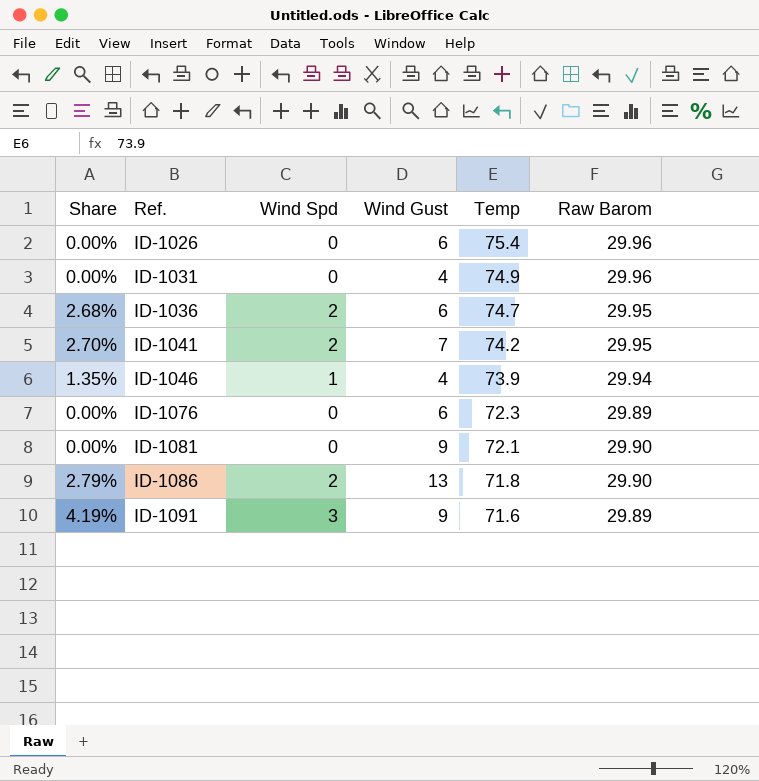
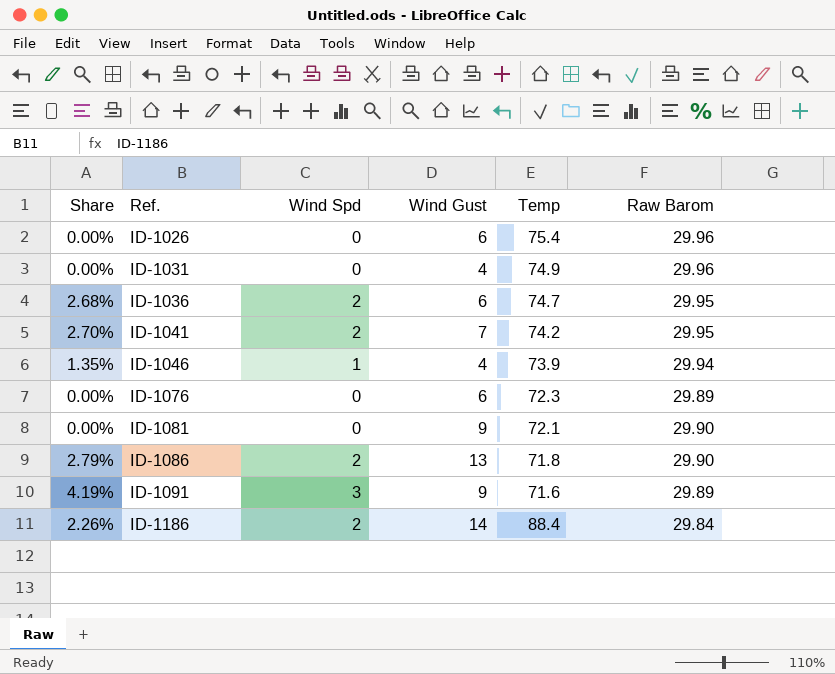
row ID-1186: none -> 2.26% | 2 | 14 | 88.4 | 29.84

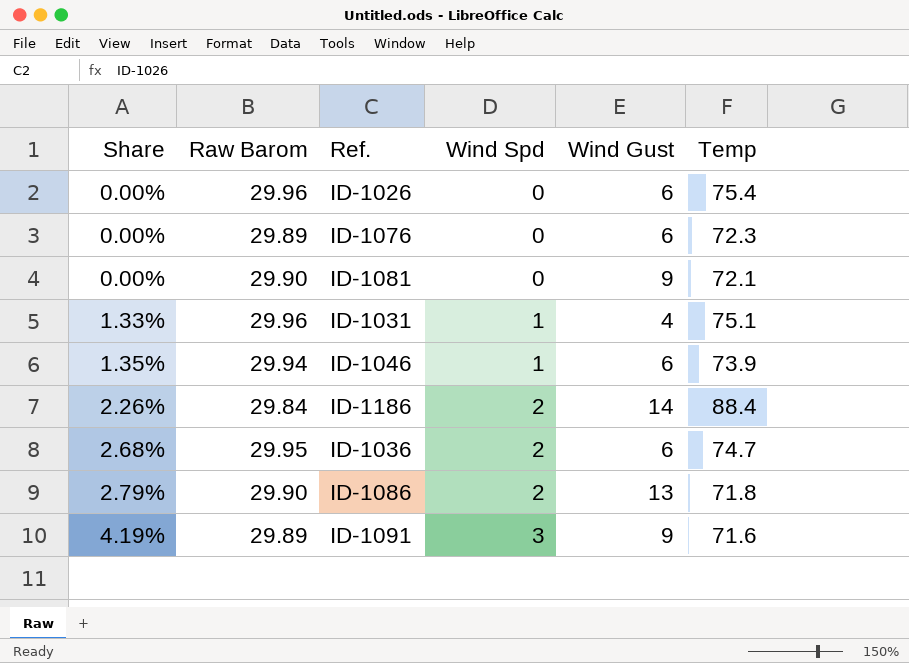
row order: Ref. ascending -> Share ascending
column Raw Barom | position: 6 -> 2
row ID-1041: 2.70% | 2 | 7 | 74.2 | 29.95 -> none
ID-1031 | Share: 0.00% -> 1.33%
ID-1031 | Wind Spd: 0 -> 1
ID-1031 | Temp: 74.9 -> 75.1
ID-1046 | Wind Gust: 4 -> 6

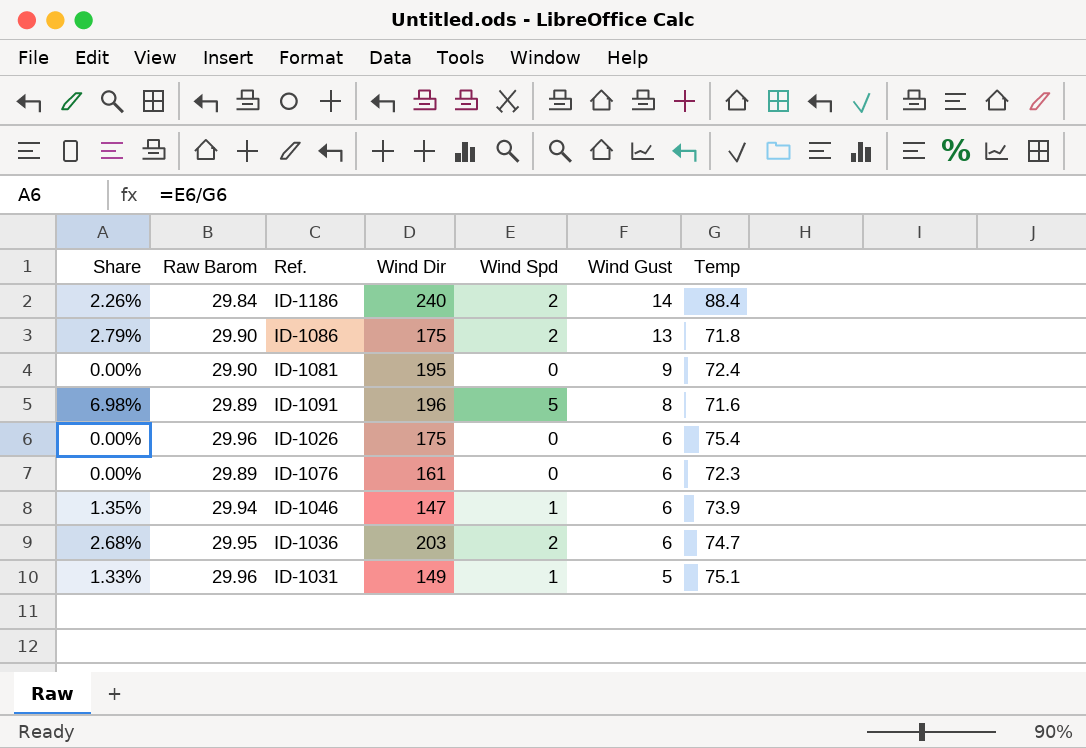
row order: Share ascending -> Wind Gust descending
column Wind Dir | position: none -> 4
ID-1081 | Temp: 72.1 -> 72.4
ID-1091 | Share: 4.19% -> 6.98%
ID-1091 | Wind Spd: 3 -> 5
ID-1091 | Wind Gust: 9 -> 8
ID-1031 | Wind Gust: 4 -> 5

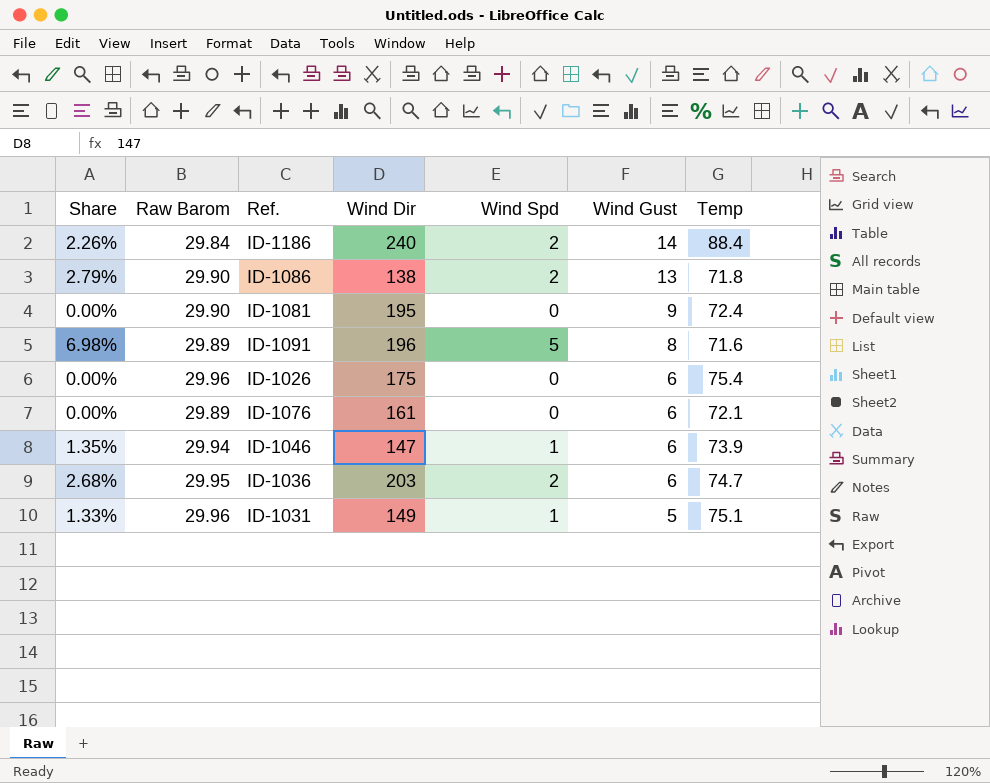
ID-1086 | Wind Dir: 175 -> 138
ID-1076 | Temp: 72.3 -> 72.1

